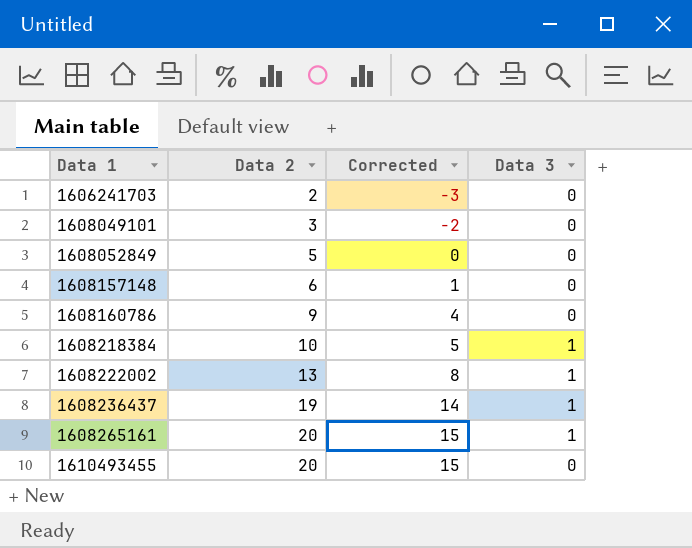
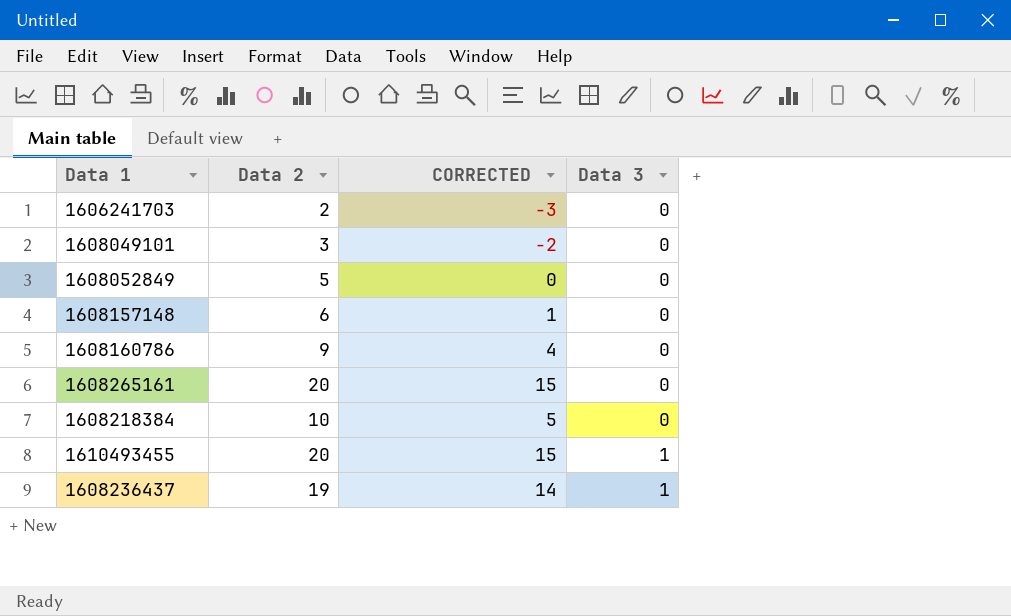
row order: Data 1 ascending -> Data 3 ascending
column name: Corrected -> CORRECTED
row 1608222002: 13 | 8 | 1 -> none
1608265161 | Data 3: 1 -> 0
1608218384 | Data 3: 1 -> 0
1610493455 | Data 3: 0 -> 1

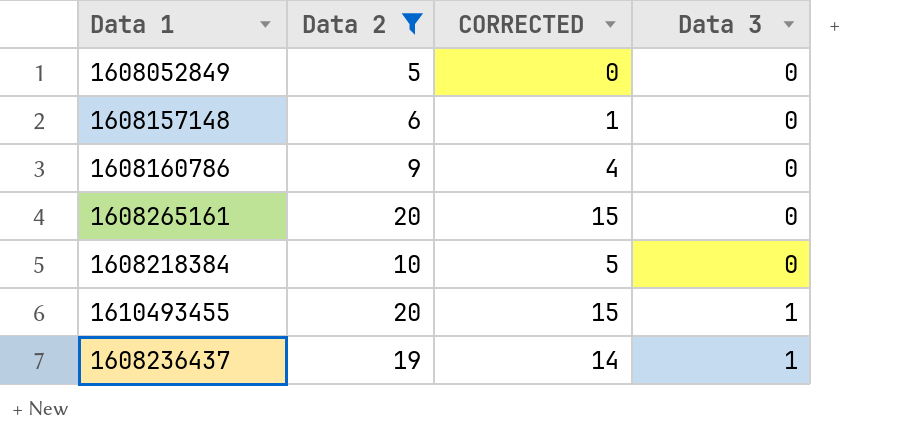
filter: none -> Data 2 >= 5

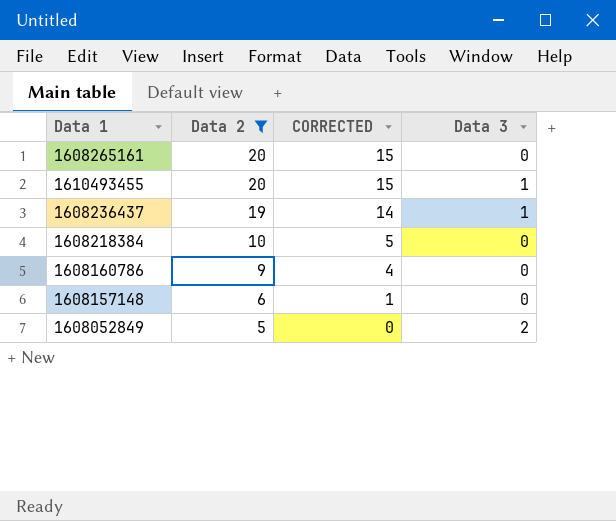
row order: Data 3 ascending -> Data 2 descending
1608052849 | Data 3: 0 -> 2

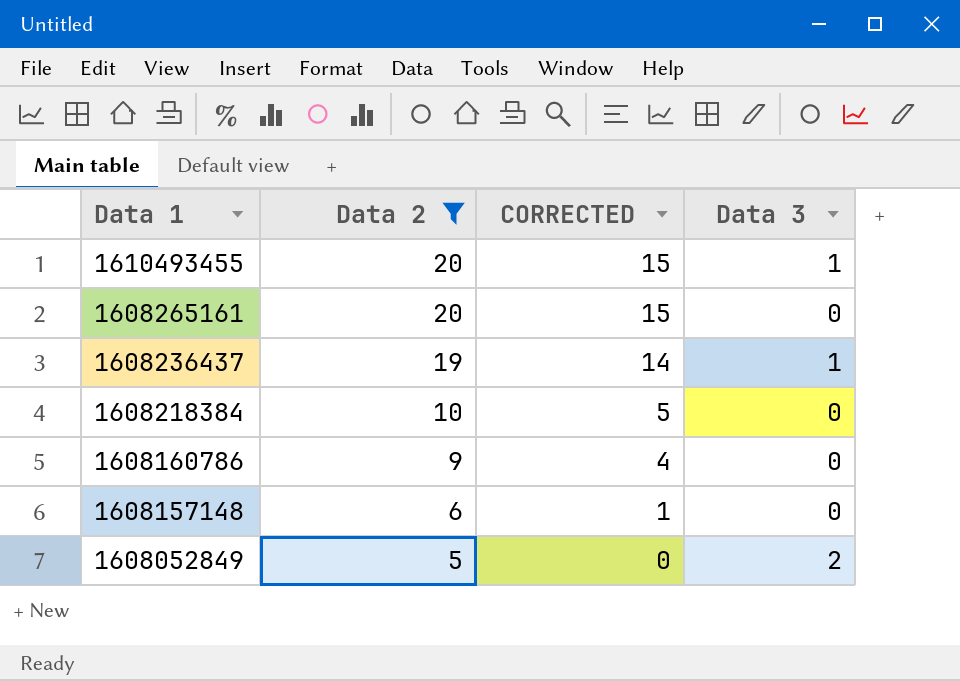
row order: Data 2 descending -> Data 1 descending

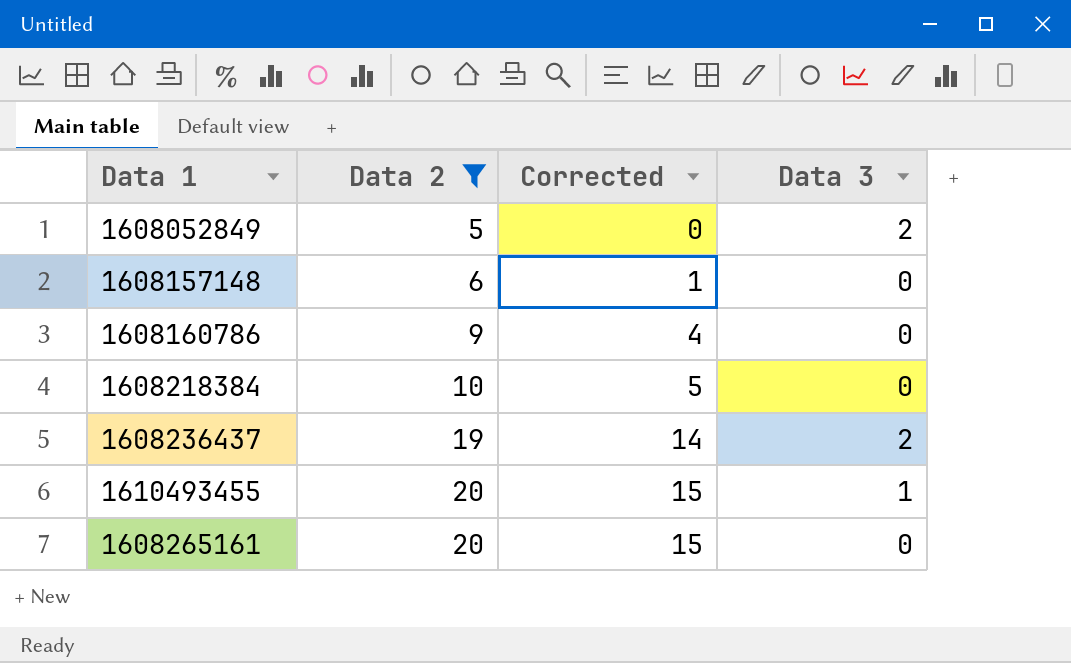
row order: Data 1 descending -> Data 2 ascending
column name: CORRECTED -> Corrected
1608236437 | Data 3: 1 -> 2

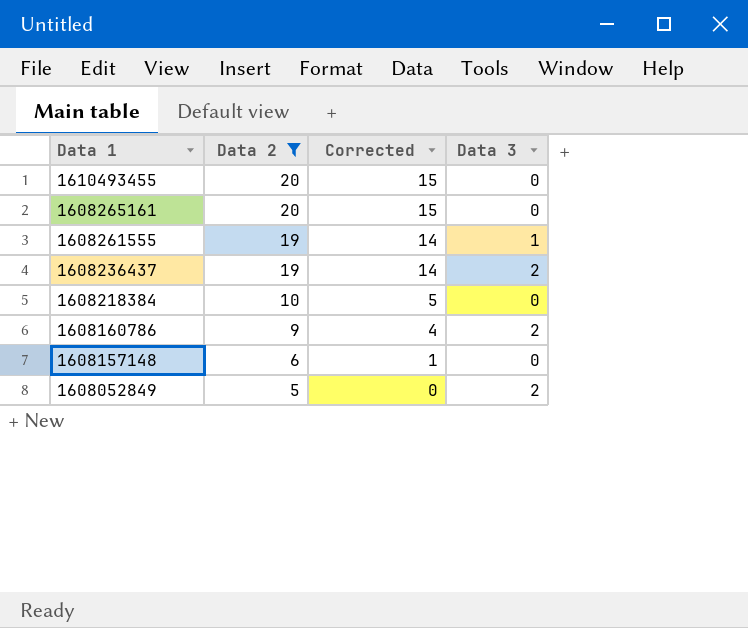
row order: Data 2 ascending -> Data 1 descending
1610493455 | Data 3: 1 -> 0
row 1608261555: none -> 19 | 14 | 1
1608160786 | Data 3: 0 -> 2

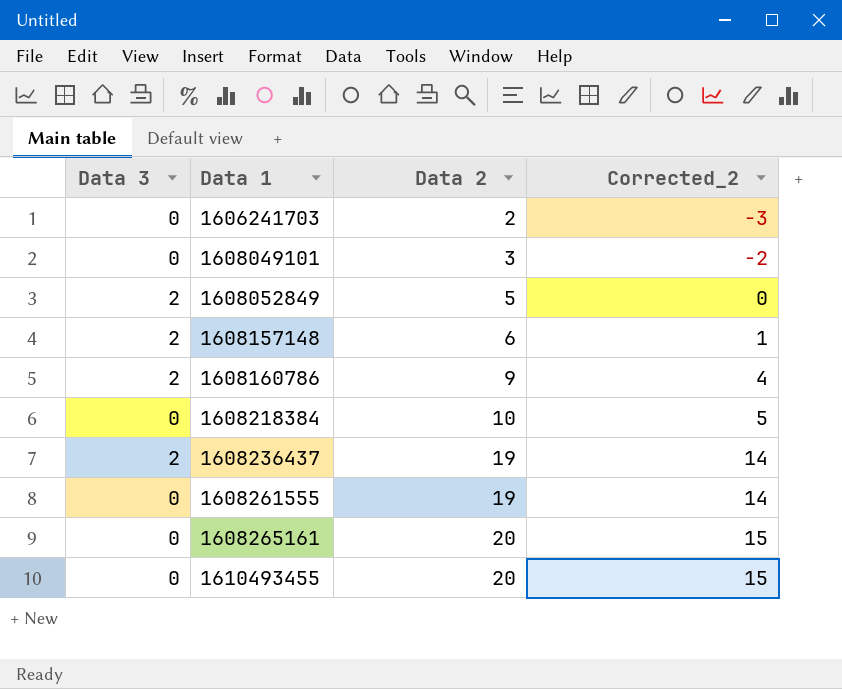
filter: Data 2 >= 5 -> none
row order: Data 1 descending -> Data 1 ascending
column Data 3 | position: 4 -> 1
column name: Corrected -> Corrected_2
1608157148 | Data 3: 0 -> 2
1608261555 | Data 3: 1 -> 0

